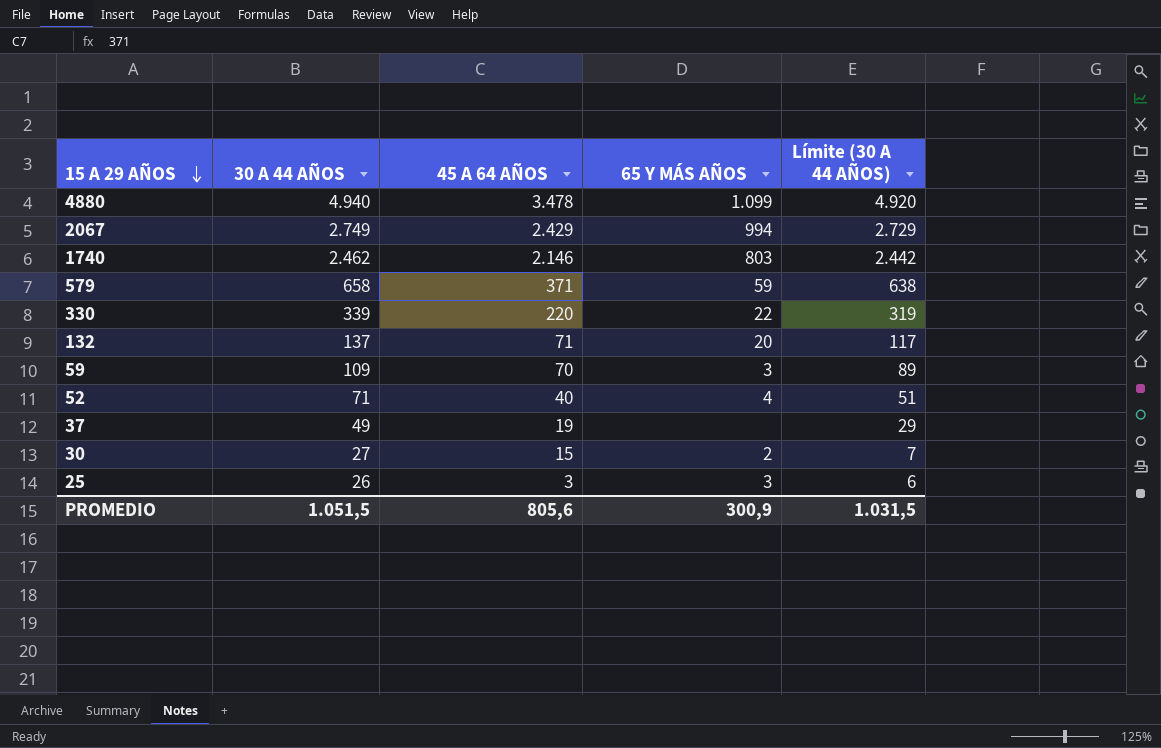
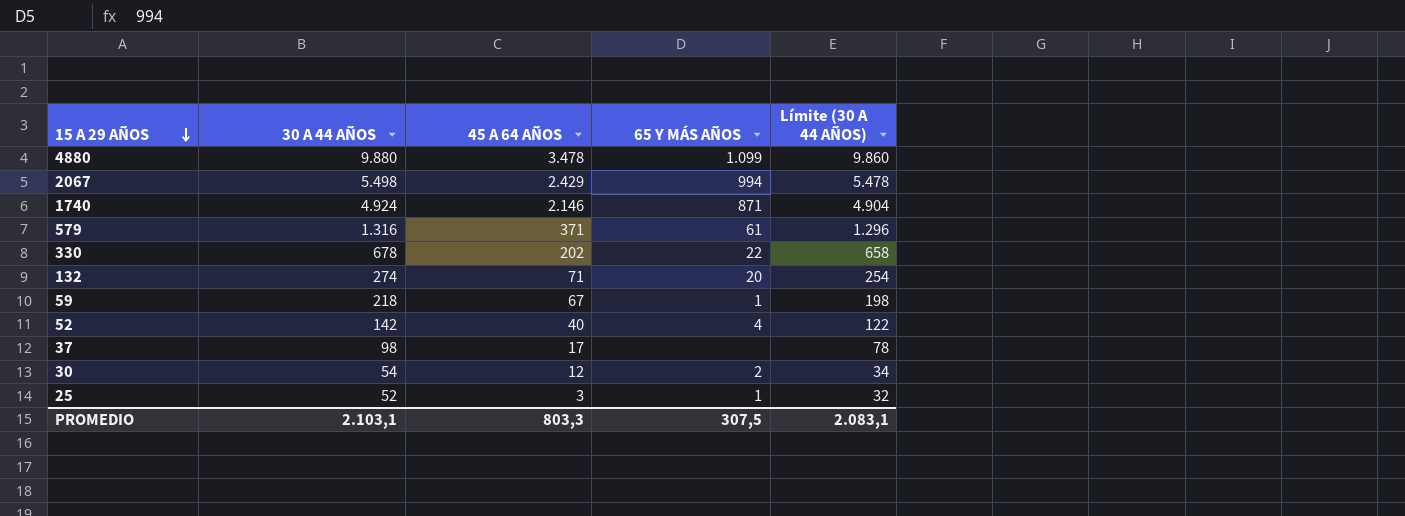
4880 | 30 A 44 AÑOS: 4.940 -> 9.880
4880 | Límite (30 A 44 AÑOS): 4.920 -> 9.860
2067 | 30 A 44 AÑOS: 2.749 -> 5.498
2067 | Límite (30 A 44 AÑOS): 2.729 -> 5.478
1740 | 30 A 44 AÑOS: 2.462 -> 4.924
1740 | 65 Y MÁS AÑOS: 803 -> 871
1740 | Límite (30 A 44 AÑOS): 2.442 -> 4.904
579 | 30 A 44 AÑOS: 658 -> 1.316
579 | 65 Y MÁS AÑOS: 59 -> 61
579 | Límite (30 A 44 AÑOS): 638 -> 1.296
330 | 30 A 44 AÑOS: 339 -> 678
330 | 45 A 64 AÑOS: 220 -> 202
330 | Límite (30 A 44 AÑOS): 319 -> 658
132 | 30 A 44 AÑOS: 137 -> 274
132 | Límite (30 A 44 AÑOS): 117 -> 254
59 | 30 A 44 AÑOS: 109 -> 218
59 | 45 A 64 AÑOS: 70 -> 67
59 | 65 Y MÁS AÑOS: 3 -> 1
59 | Límite (30 A 44 AÑOS): 89 -> 198
52 | 30 A 44 AÑOS: 71 -> 142
52 | Límite (30 A 44 AÑOS): 51 -> 122
37 | 30 A 44 AÑOS: 49 -> 98
37 | 45 A 64 AÑOS: 19 -> 17
37 | Límite (30 A 44 AÑOS): 29 -> 78
30 | 30 A 44 AÑOS: 27 -> 54
30 | 45 A 64 AÑOS: 15 -> 12
30 | Límite (30 A 44 AÑOS): 7 -> 34
25 | 30 A 44 AÑOS: 26 -> 52
25 | 65 Y MÁS AÑOS: 3 -> 1
25 | Límite (30 A 44 AÑOS): 6 -> 32
PROMEDIO | 30 A 44 AÑOS: 1.051,5 -> 2.103,1
PROMEDIO | 45 A 64 AÑOS: 805,6 -> 803,3
PROMEDIO | 65 Y MÁS AÑOS: 300,9 -> 307,5
PROMEDIO | Límite (30 A 44 AÑOS): 1.031,5 -> 2.083,1

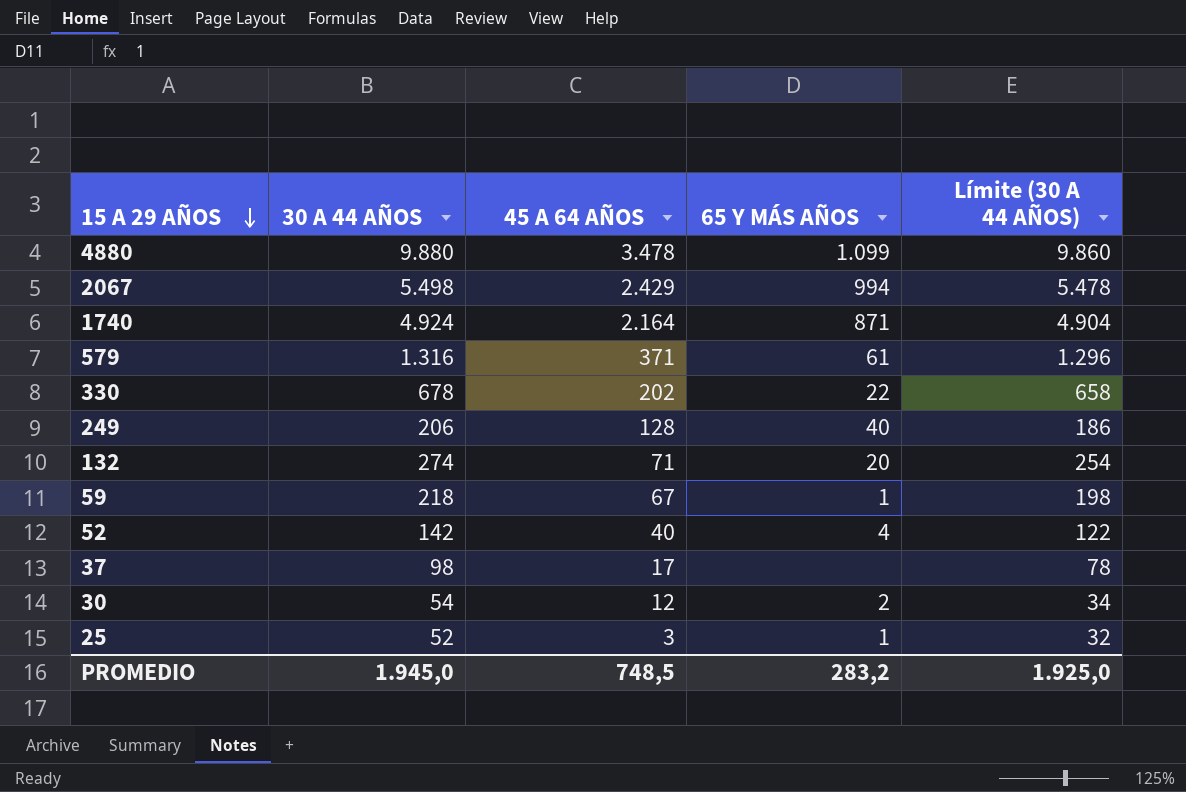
1740 | 45 A 64 AÑOS: 2.146 -> 2.164
row 249: none -> 206 | 128 | 40 | 186
PROMEDIO | 30 A 44 AÑOS: 2.103,1 -> 1.945,0
PROMEDIO | 45 A 64 AÑOS: 803,3 -> 748,5
PROMEDIO | 65 Y MÁS AÑOS: 307,5 -> 283,2
PROMEDIO | Límite (30 A 44 AÑOS): 2.083,1 -> 1.925,0

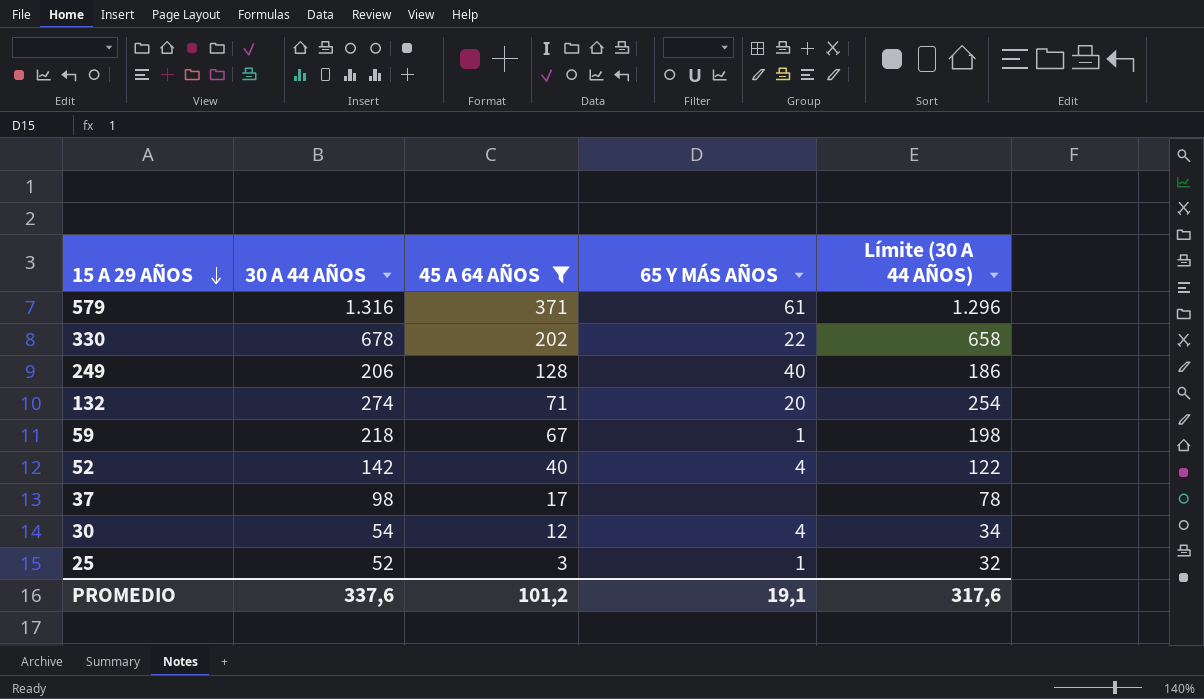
filter: none -> 45 A 64 AÑOS <= 371
30 | 65 Y MÁS AÑOS: 2 -> 4
PROMEDIO | 30 A 44 AÑOS: 1.945,0 -> 337,6
PROMEDIO | 45 A 64 AÑOS: 748,5 -> 101,2
PROMEDIO | 65 Y MÁS AÑOS: 283,2 -> 19,1
PROMEDIO | Límite (30 A 44 AÑOS): 1.925,0 -> 317,6

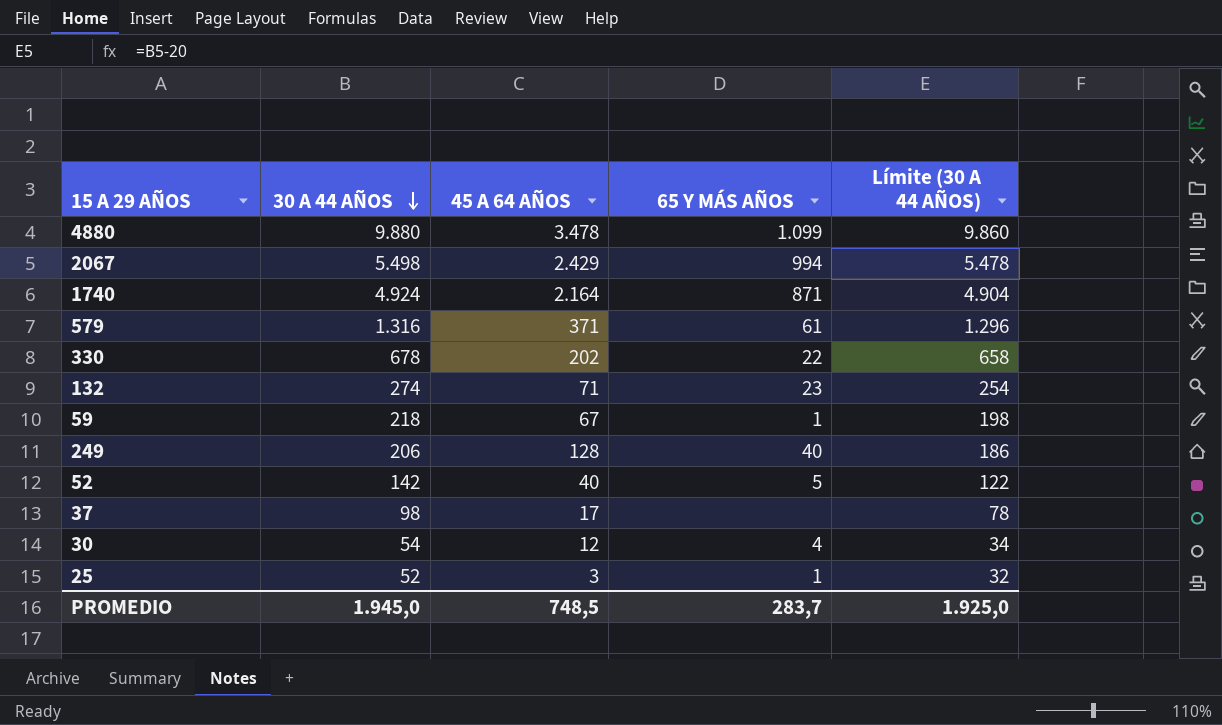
filter: 45 A 64 AÑOS <= 371 -> none
row order: 15 A 29 AÑOS descending -> 30 A 44 AÑOS descending
132 | 65 Y MÁS AÑOS: 20 -> 23
52 | 65 Y MÁS AÑOS: 4 -> 5
PROMEDIO | 30 A 44 AÑOS: 337,6 -> 1.945,0
PROMEDIO | 45 A 64 AÑOS: 101,2 -> 748,5
PROMEDIO | 65 Y MÁS AÑOS: 19,1 -> 283,7
PROMEDIO | Límite (30 A 44 AÑOS): 317,6 -> 1.925,0

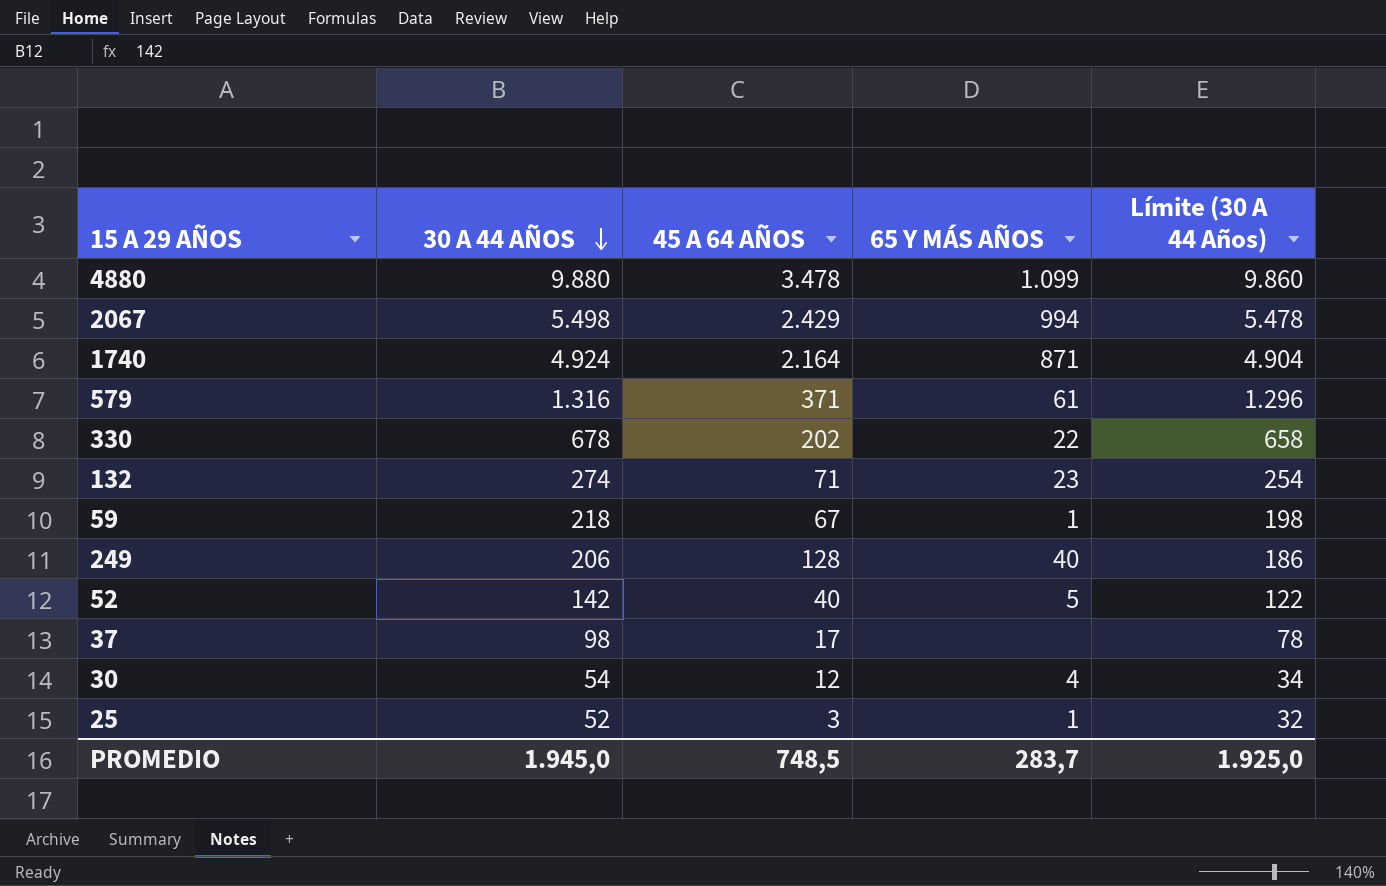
column name: Límite (30 A 44 AÑOS) -> Límite (30 A 44 Años)

